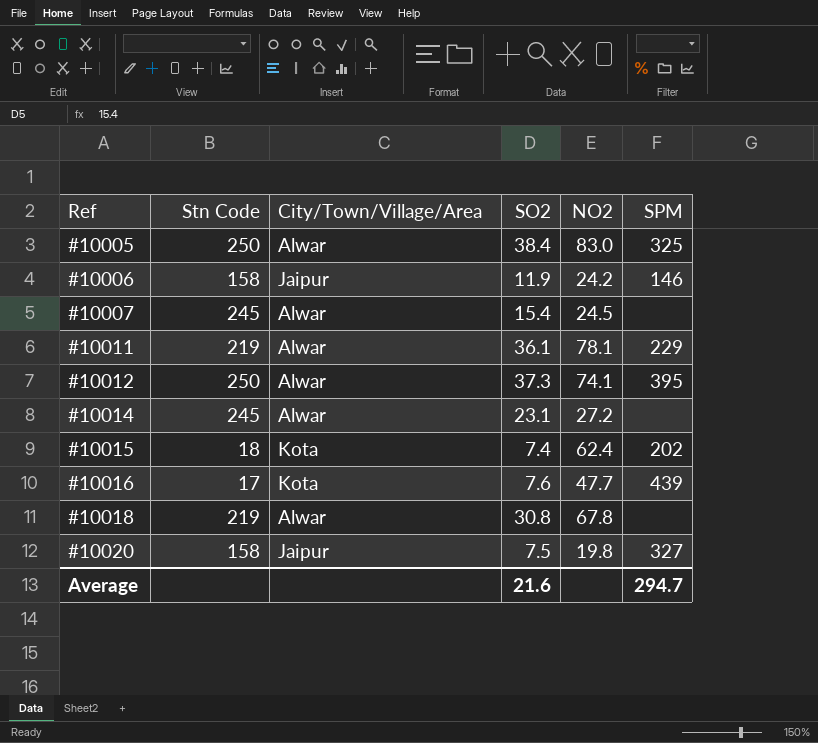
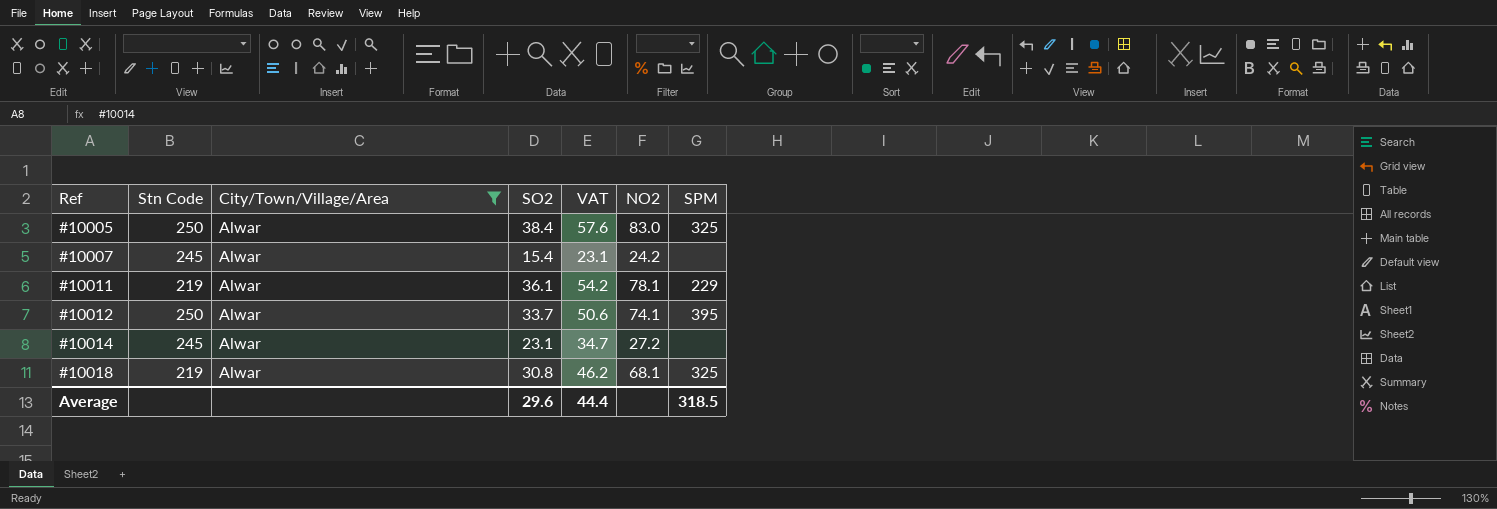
filter: none -> City/Town/Village/Area = Alwar
column VAT | formula: none -> [SO2] * 1.5
#10007 | NO2: 24.5 -> 24.2
#10012 | SO2: 37.3 -> 33.7
#10018 | NO2: 67.8 -> 68.1
#10018 | SPM: none -> 325
Average | SO2: 21.6 -> 29.6
Average | SPM: 294.7 -> 318.5

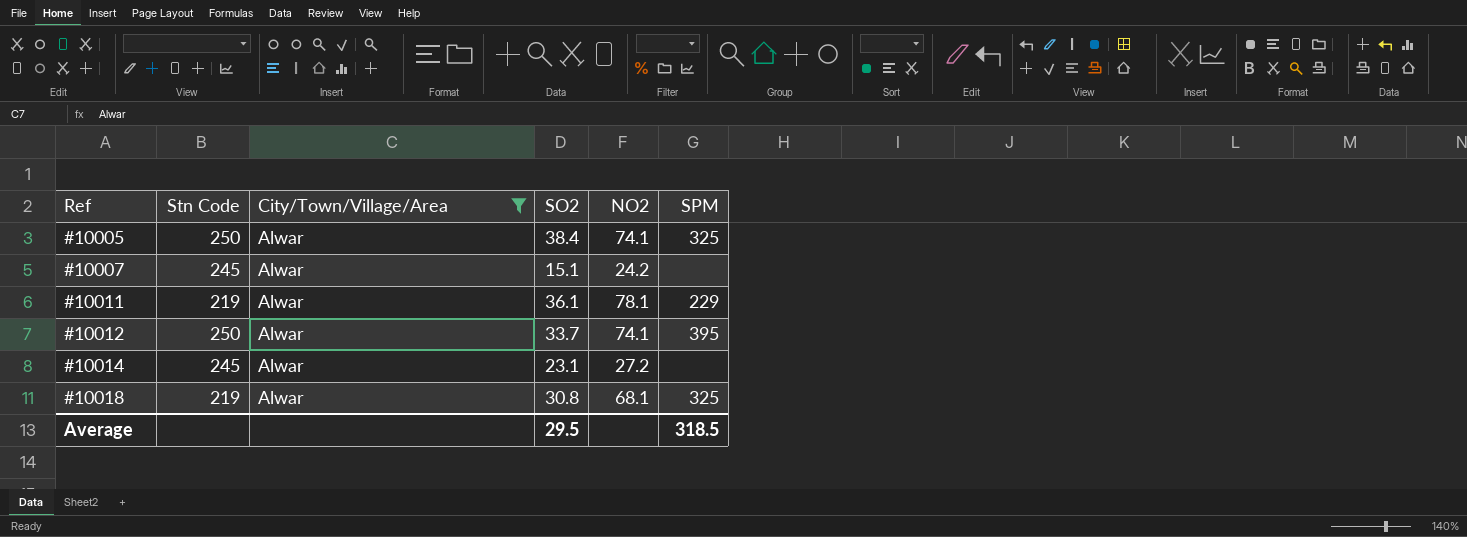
column VAT | formula: [SO2] * 1.5 -> none
#10005 | NO2: 83.0 -> 74.1
#10007 | SO2: 15.4 -> 15.1
Average | SO2: 29.6 -> 29.5

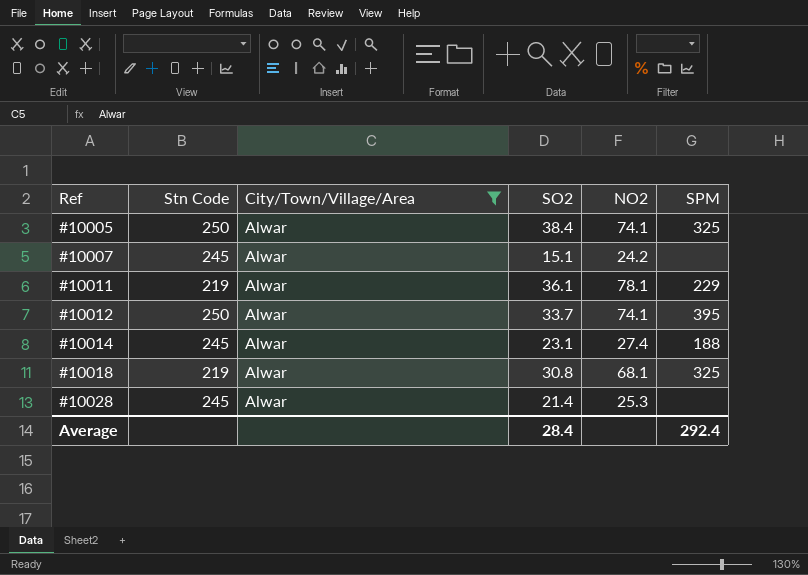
#10014 | NO2: 27.2 -> 27.4
#10014 | SPM: none -> 188
row #10028: none -> 245 | Alwar | 21.4 | 25.3 | none
Average | SO2: 29.5 -> 28.4
Average | SPM: 318.5 -> 292.4

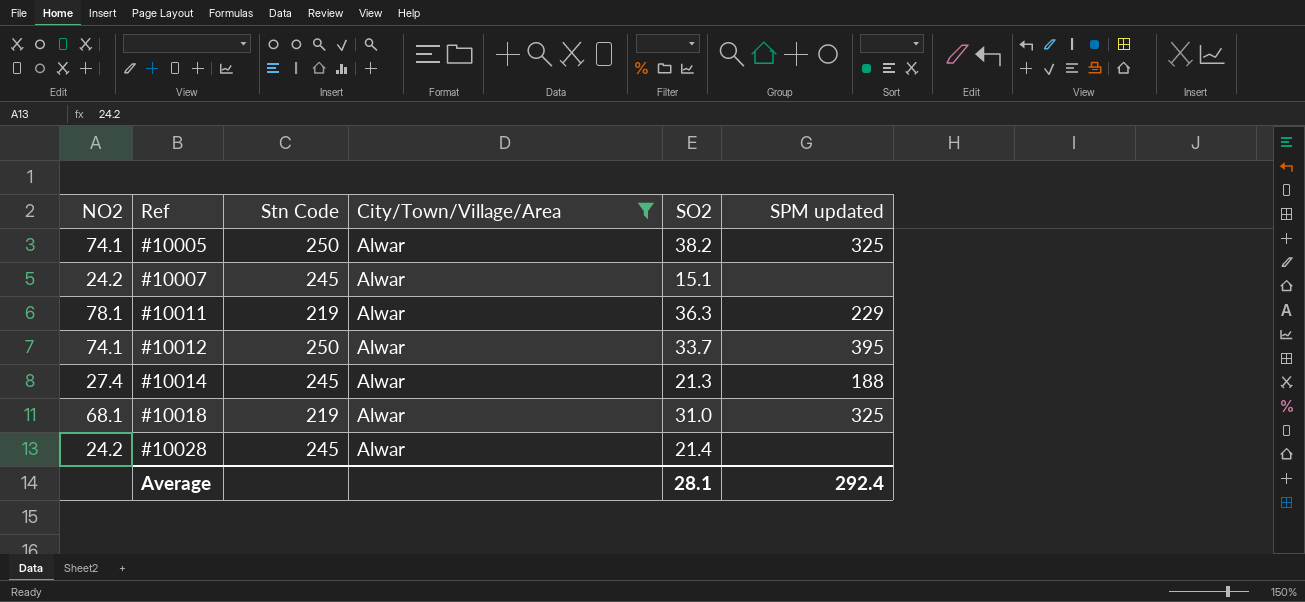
column NO2 | position: 5 -> 1
column name: SPM -> SPM updated
#10005 | SO2: 38.4 -> 38.2
#10011 | SO2: 36.1 -> 36.3
#10014 | SO2: 23.1 -> 21.3
#10018 | SO2: 30.8 -> 31.0
#10028 | NO2: 25.3 -> 24.2
Average | SO2: 28.4 -> 28.1

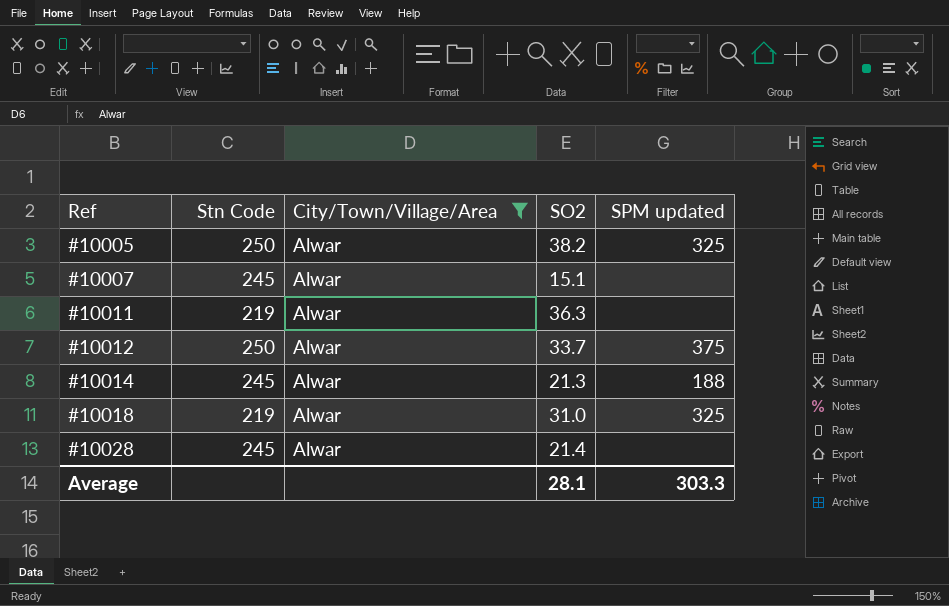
column NO2 | position: 1 -> none
#10011 | SPM updated: 229 -> none
#10012 | SPM updated: 395 -> 375
Average | SPM updated: 292.4 -> 303.3

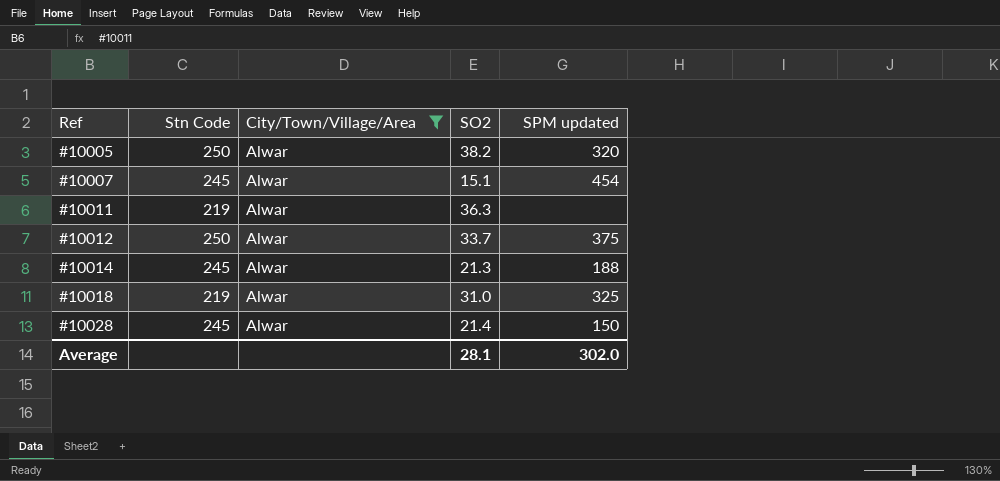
#10005 | SPM updated: 325 -> 320
#10007 | SPM updated: none -> 454
#10028 | SPM updated: none -> 150
Average | SPM updated: 303.3 -> 302.0

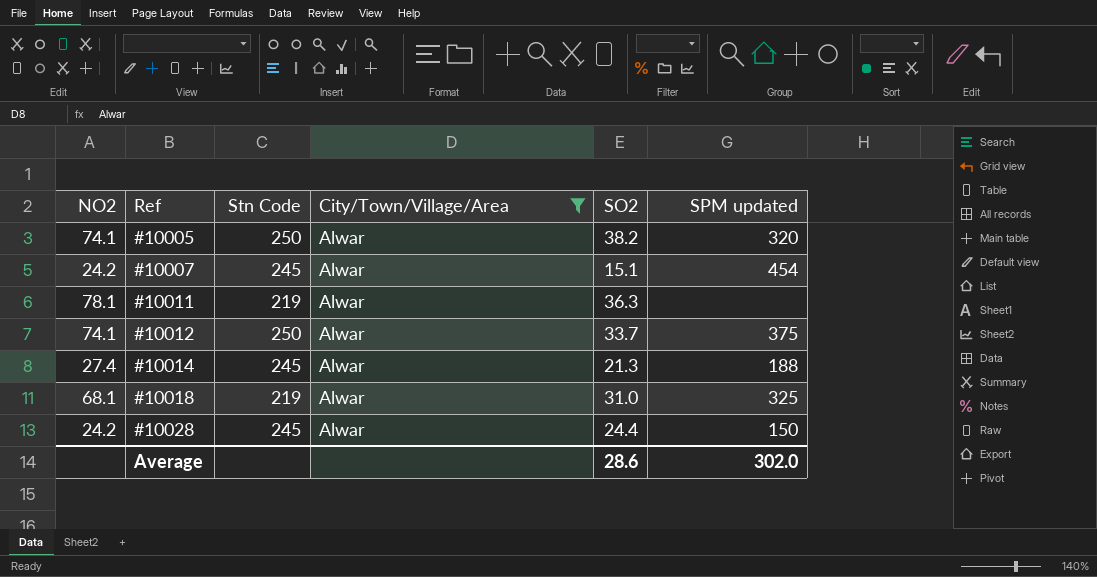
column NO2 | position: none -> 1
#10028 | SO2: 21.4 -> 24.4
Average | SO2: 28.1 -> 28.6

